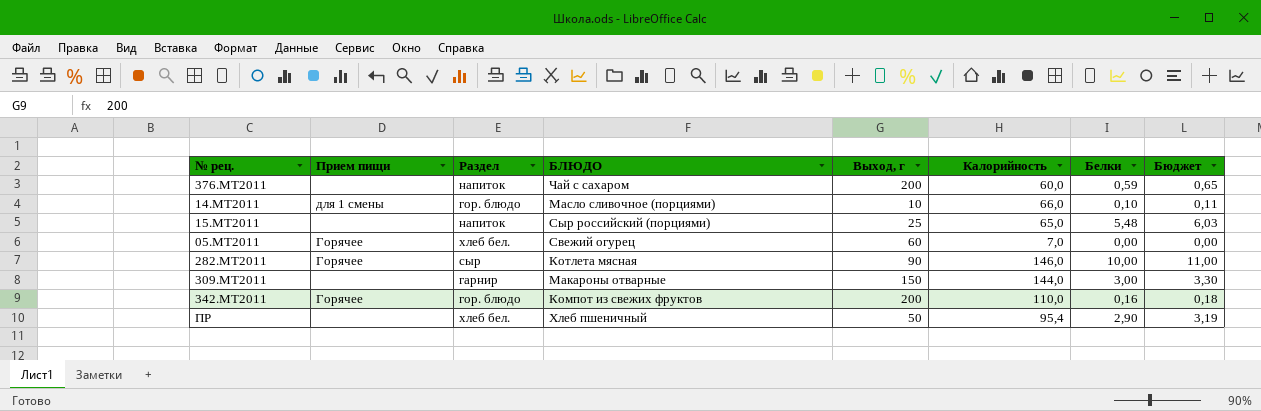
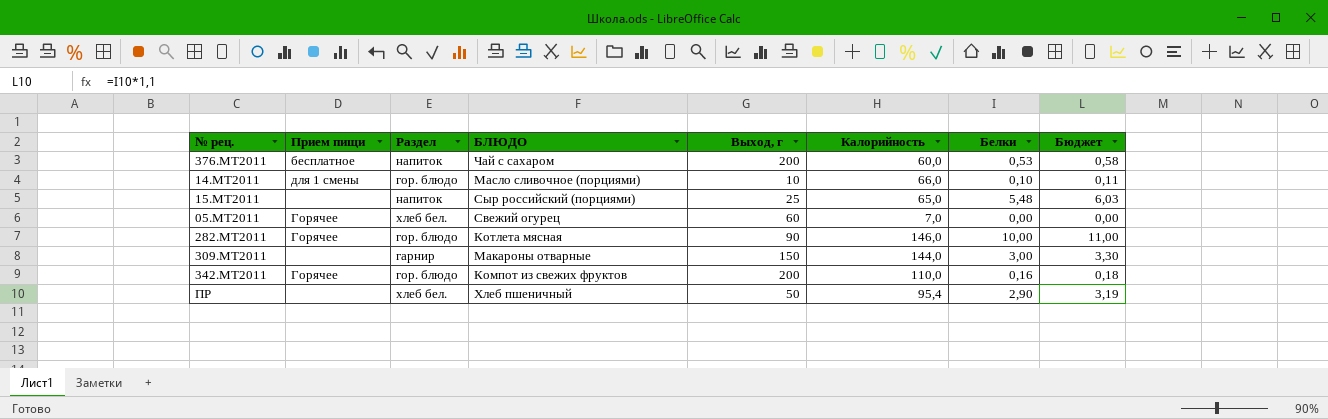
376.МТ2011 | Прием пищи: none -> бесплатное
376.МТ2011 | Белки: 0,59 -> 0,53
376.МТ2011 | Бюджет: 0,65 -> 0,58
282.МТ2011 | Раздел: сыр -> гор. блюдо

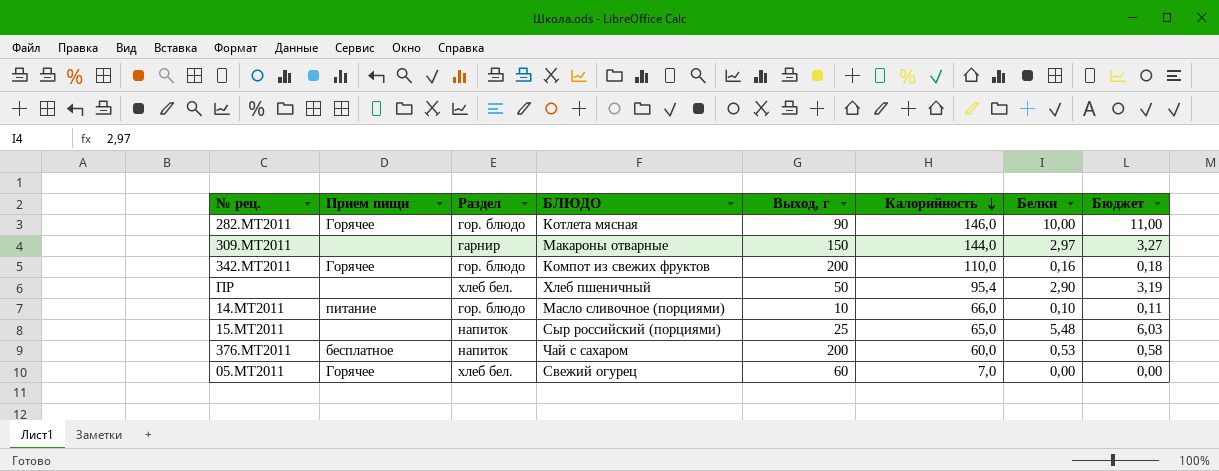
row order: none -> Калорийность descending
309.МТ2011 | Белки: 3,00 -> 2,97
309.МТ2011 | Бюджет: 3,30 -> 3,27
14.МТ2011 | Прием пищи: для 1 смены -> питание

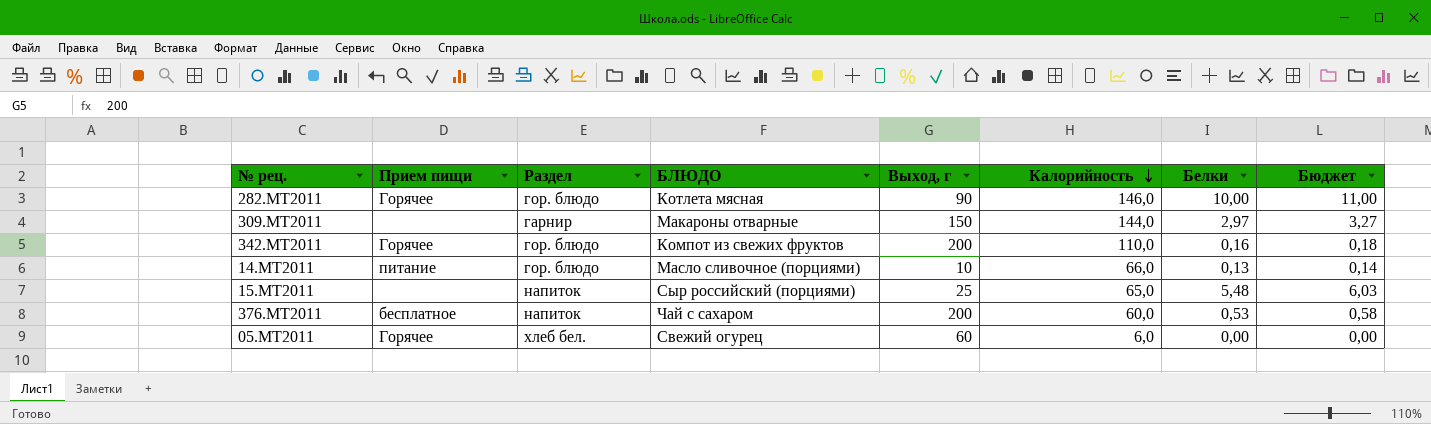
row ПР: none | хлеб бел. | Хлеб пшеничный | 50 | 95,4 | 2,90 | 3,19 -> none
14.МТ2011 | Белки: 0,10 -> 0,13
14.МТ2011 | Бюджет: 0,11 -> 0,14
05.МТ2011 | Калорийность: 7,0 -> 6,0

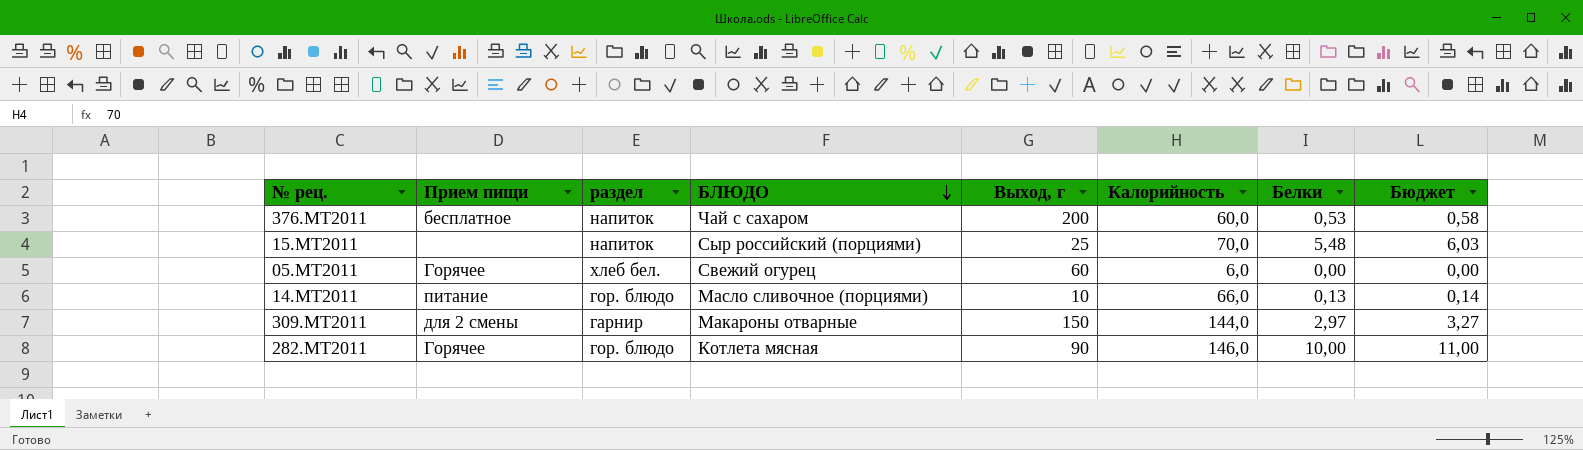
row order: Калорийность descending -> БЛЮДО descending
column name: Раздел -> раздел
row 342.МТ2011: Горячее | гор. блюдо | Компот из свежих фруктов | 200 | 110,0 | 0,16 | 0,18 -> none
15.МТ2011 | Калорийность: 65,0 -> 70,0
309.МТ2011 | Прием пищи: none -> для 2 смены

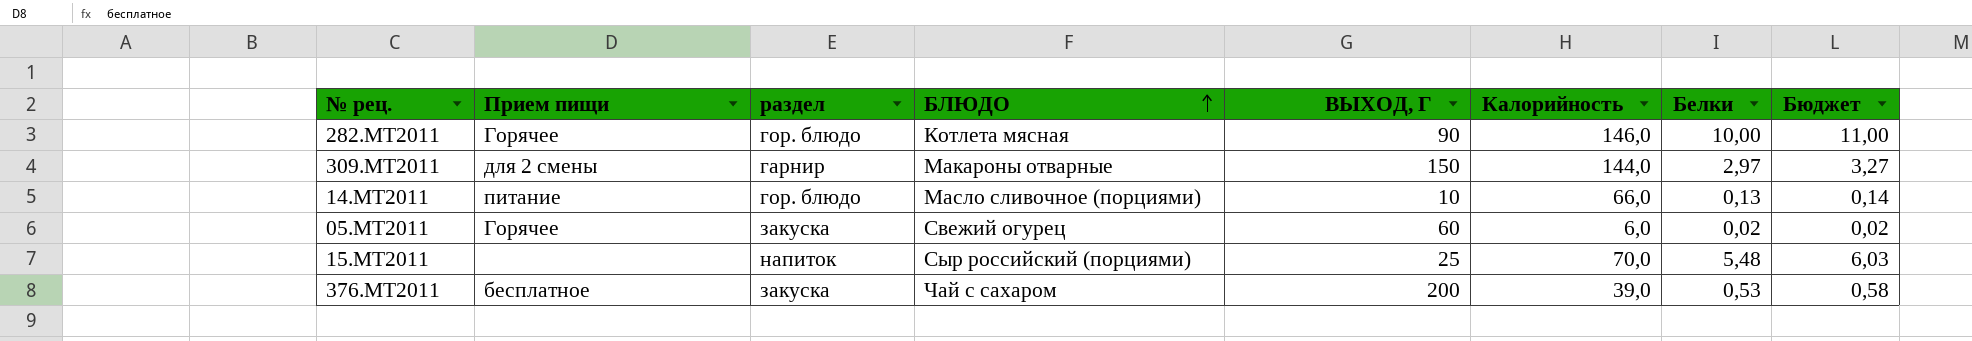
row order: БЛЮДО descending -> БЛЮДО ascending
column name: Выход, г -> ВЫХОД, Г
05.МТ2011 | раздел: хлеб бел. -> закуска
05.МТ2011 | Белки: 0,00 -> 0,02
05.МТ2011 | Бюджет: 0,00 -> 0,02
376.МТ2011 | раздел: напиток -> закуска
376.МТ2011 | Калорийность: 60,0 -> 39,0

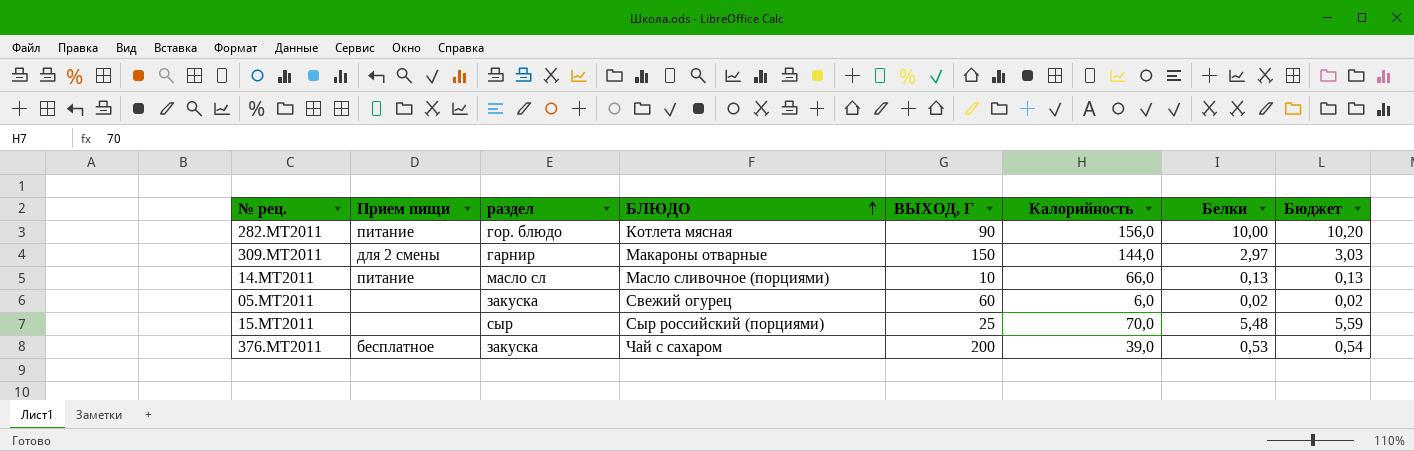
column Бюджет | formula: [Белки] * 1,1 -> [Белки] * 1,02
282.МТ2011 | Прием пищи: Горячее -> питание
282.МТ2011 | Калорийность: 146,0 -> 156,0
14.МТ2011 | раздел: гор. блюдо -> масло сл
05.МТ2011 | Прием пищи: Горячее -> none
15.МТ2011 | раздел: напиток -> сыр

